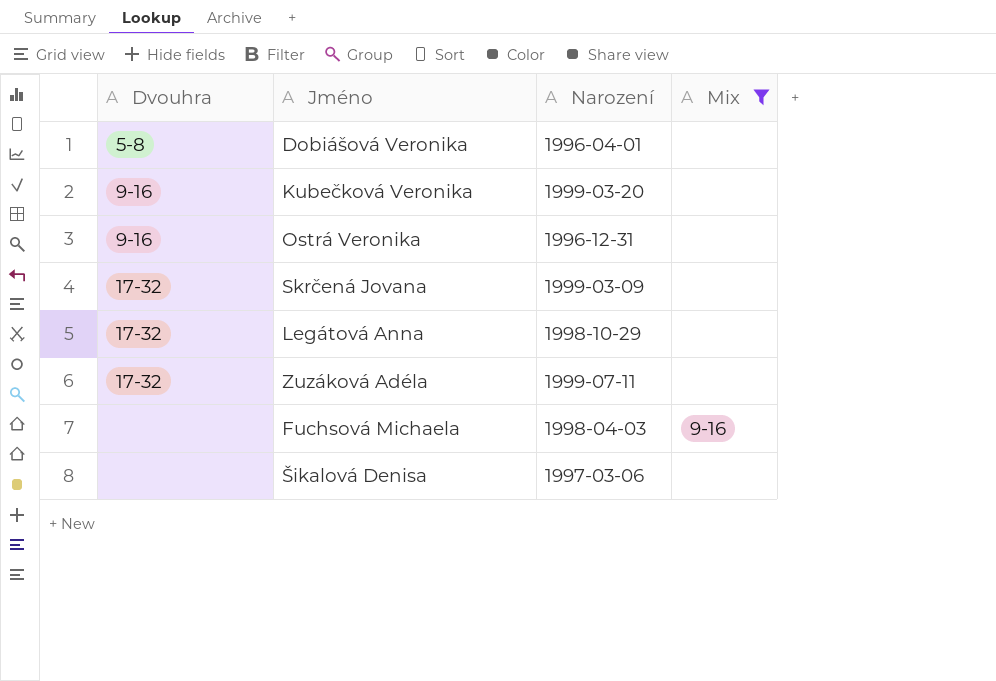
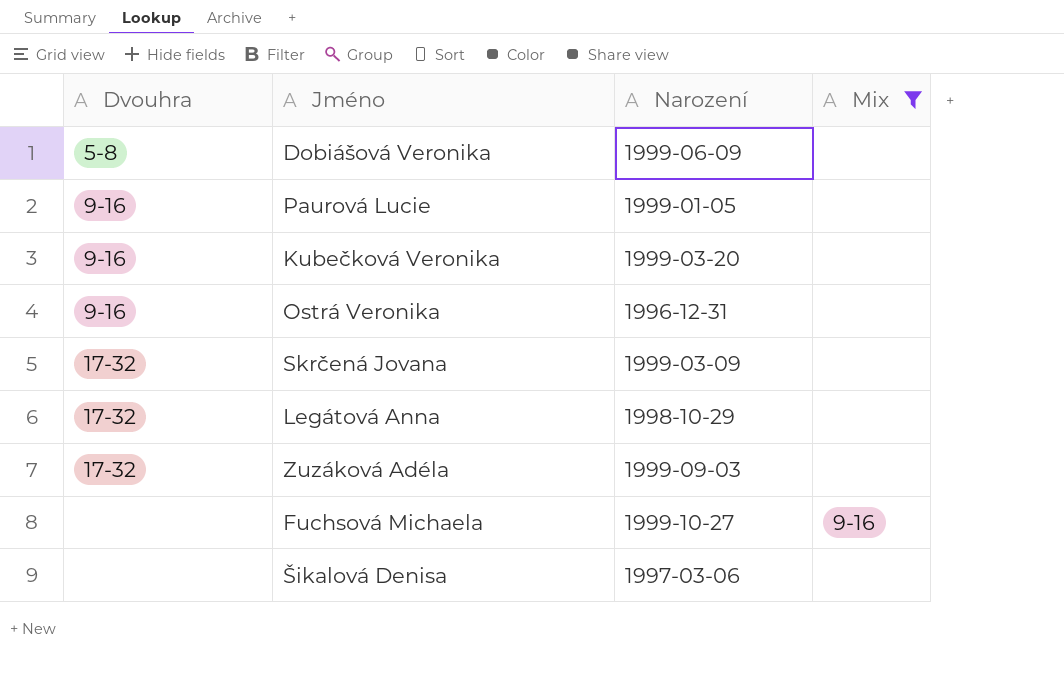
Dobiášová Veronika | Narození: 1996-04-01 -> 1999-06-09
row Paurová Lucie: none -> 9-16 | 1999-01-05 | none
Zuzáková Adéla | Narození: 1999-07-11 -> 1999-09-03
Fuchsová Michaela | Narození: 1998-04-03 -> 1999-10-27

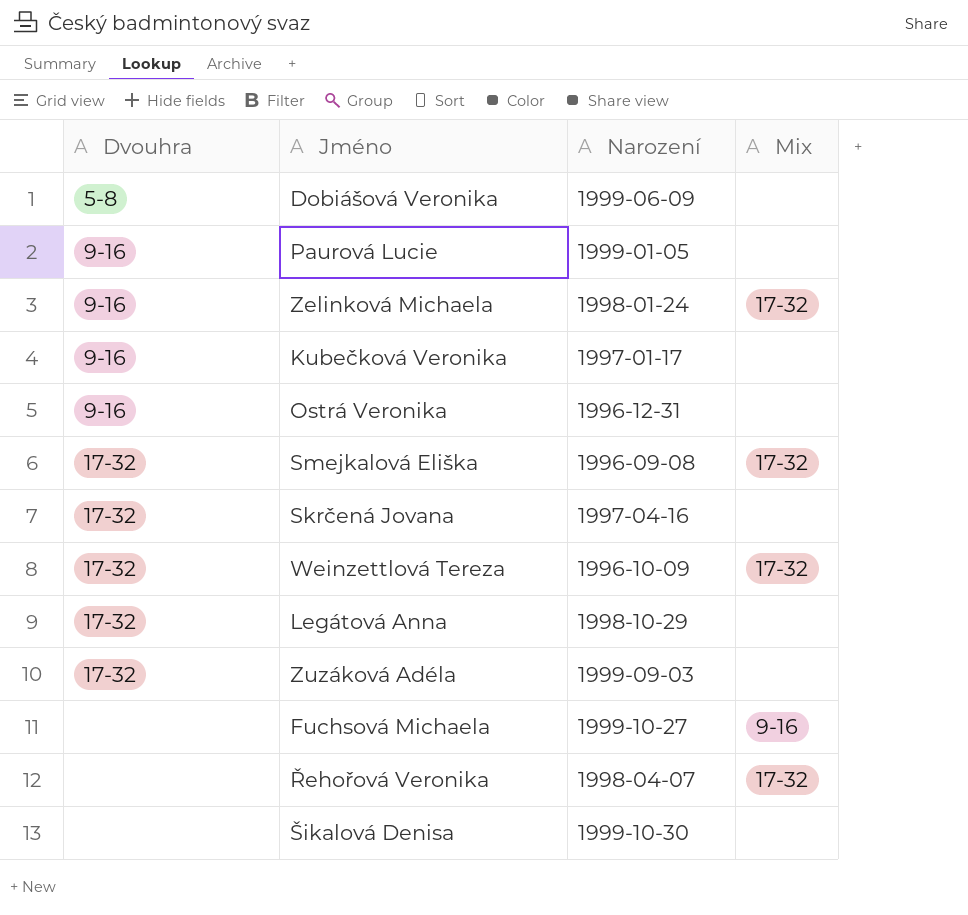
filter: Mix != 17-32 -> none
Kubečková Veronika | Narození: 1999-03-20 -> 1997-01-17
Skrčená Jovana | Narození: 1999-03-09 -> 1997-04-16
Šikalová Denisa | Narození: 1997-03-06 -> 1999-10-30

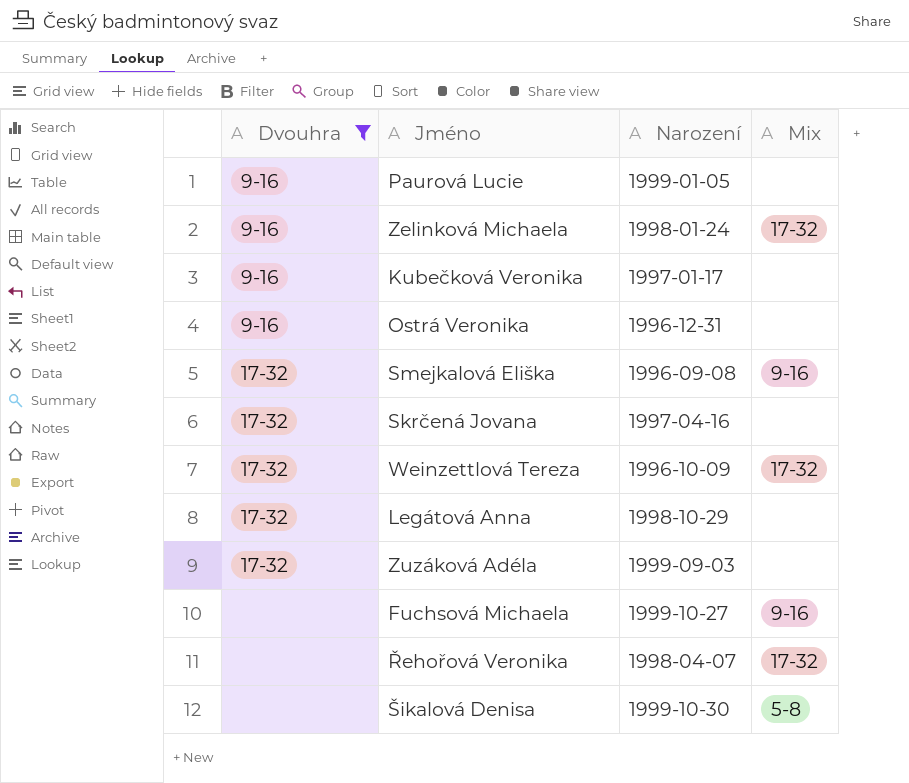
filter: none -> Dvouhra != 5-8
Smejkalová Eliška | Mix: 17-32 -> 9-16
Šikalová Denisa | Mix: none -> 5-8

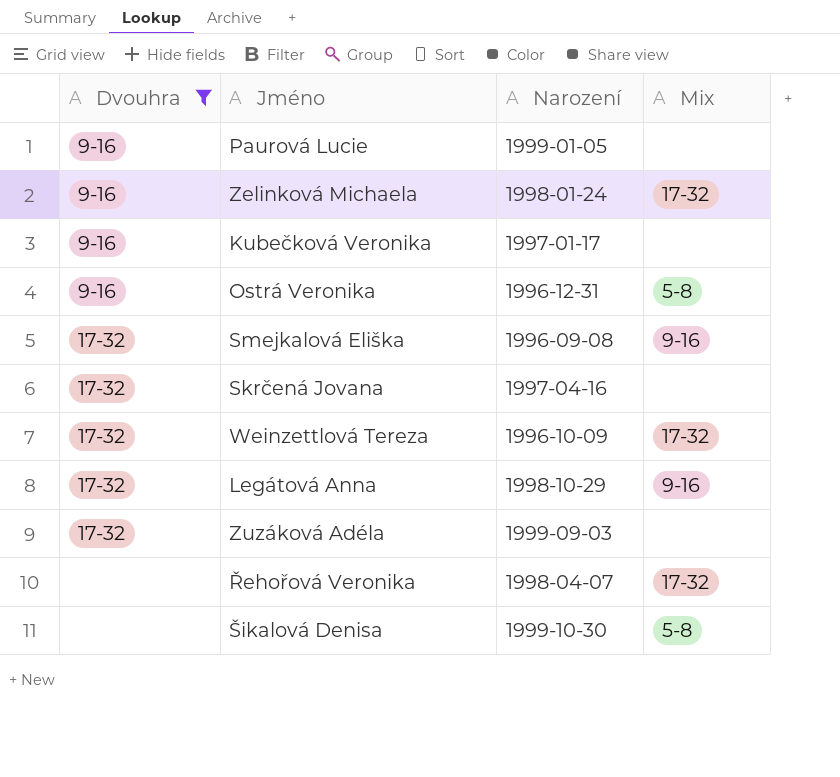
row Fuchsová Michaela: none | 1999-10-27 | 9-16 -> none
Ostrá Veronika | Mix: none -> 5-8
Legátová Anna | Mix: none -> 9-16

